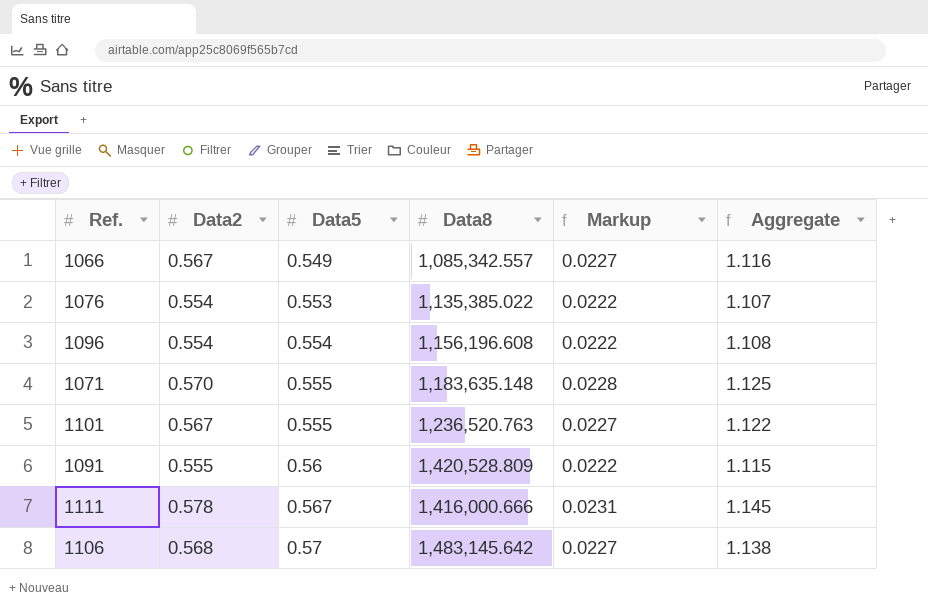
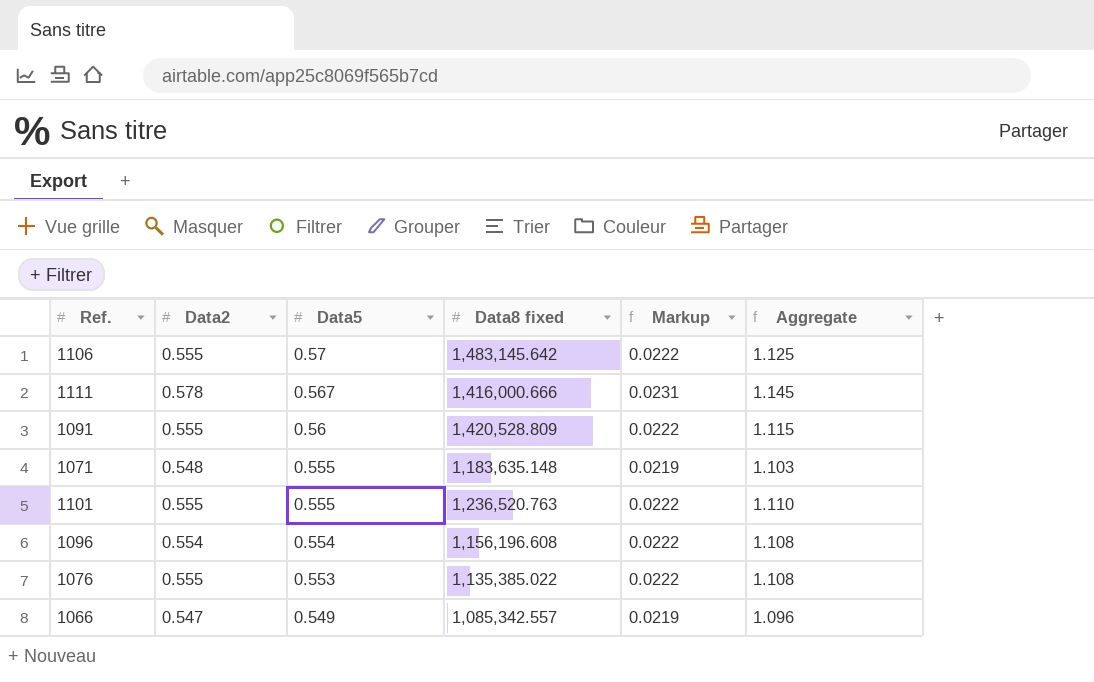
row order: Data5 ascending -> Data5 descending
column name: Data8 -> Data8 fixed
1106 | Data2: 0.568 -> 0.555
1106 | Markup: 0.0227 -> 0.0222
1106 | Aggregate: 1.138 -> 1.125
1071 | Data2: 0.570 -> 0.548
1071 | Markup: 0.0228 -> 0.0219
1071 | Aggregate: 1.125 -> 1.103
1101 | Data2: 0.567 -> 0.555
1101 | Markup: 0.0227 -> 0.0222
1101 | Aggregate: 1.122 -> 1.110
1076 | Data2: 0.554 -> 0.555
1076 | Aggregate: 1.107 -> 1.108
1066 | Data2: 0.567 -> 0.547
1066 | Markup: 0.0227 -> 0.0219
1066 | Aggregate: 1.116 -> 1.096

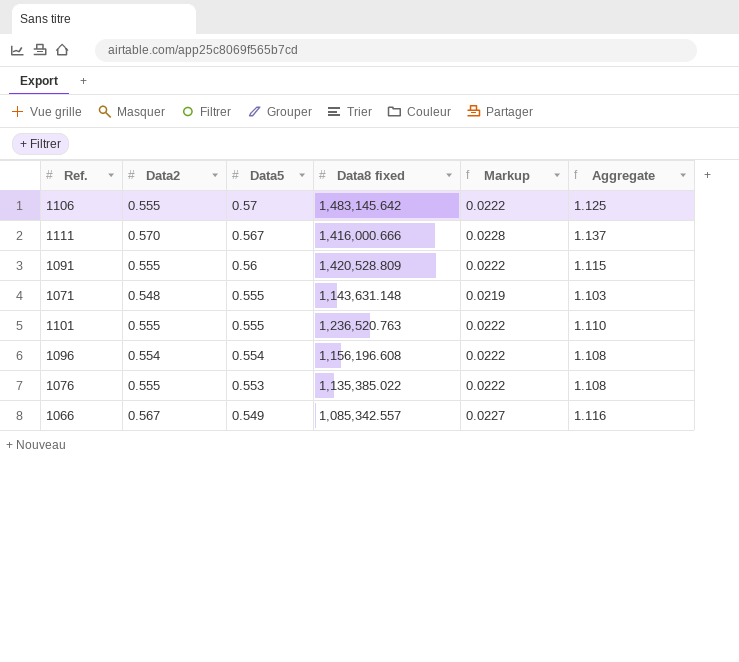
1111 | Data2: 0.578 -> 0.570
1111 | Markup: 0.0231 -> 0.0228
1111 | Aggregate: 1.145 -> 1.137
1071 | Data8 fixed: 1,183,635.148 -> 1,143,631.148
1066 | Data2: 0.547 -> 0.567
1066 | Markup: 0.0219 -> 0.0227
1066 | Aggregate: 1.096 -> 1.116

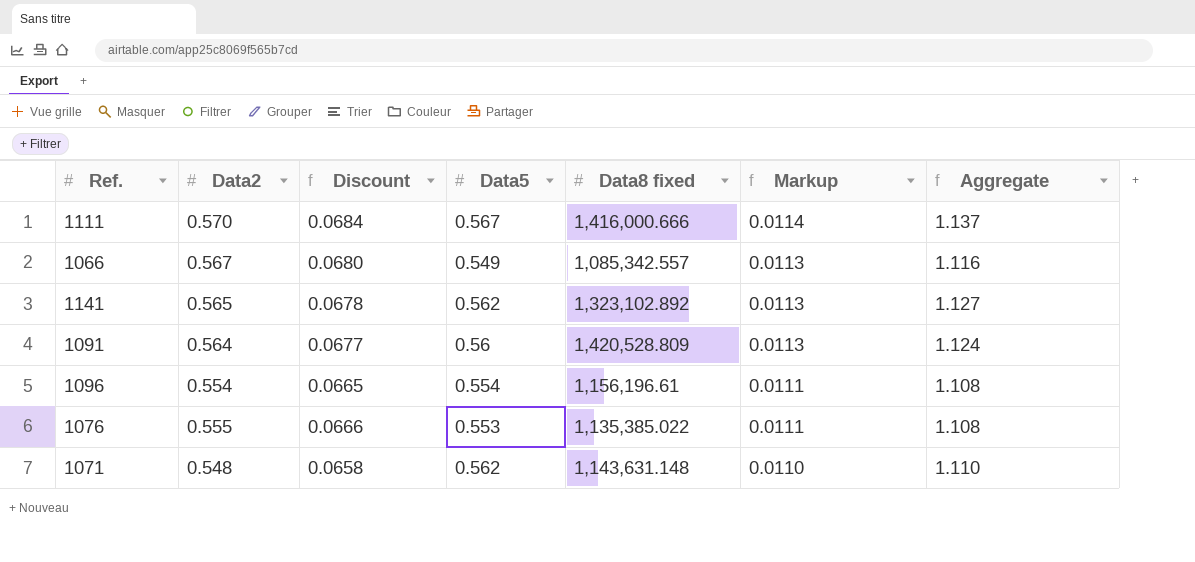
row order: Data5 descending -> Markup descending
column Discount | formula: none -> [Data2] * 0.12
column Markup | formula: [Data2] * 0.04 -> [Data2] * 0.02
row 1106: 0.555 | 0.57 | 1,483,145.642 | 0.0222 | 1.125 -> none
row 1101: 0.555 | 0.555 | 1,236,520.763 | 0.0222 | 1.110 -> none
row 1141: none -> 0.565 | 0.0678 | 0.562 | 1,323,102.892 | 0.0113 | 1.127
1091 | Data2: 0.555 -> 0.564
1091 | Aggregate: 1.115 -> 1.124
1096 | Data8 fixed: 1,156,196.608 -> 1,156,196.61
1071 | Data5: 0.555 -> 0.562
1071 | Aggregate: 1.103 -> 1.110

